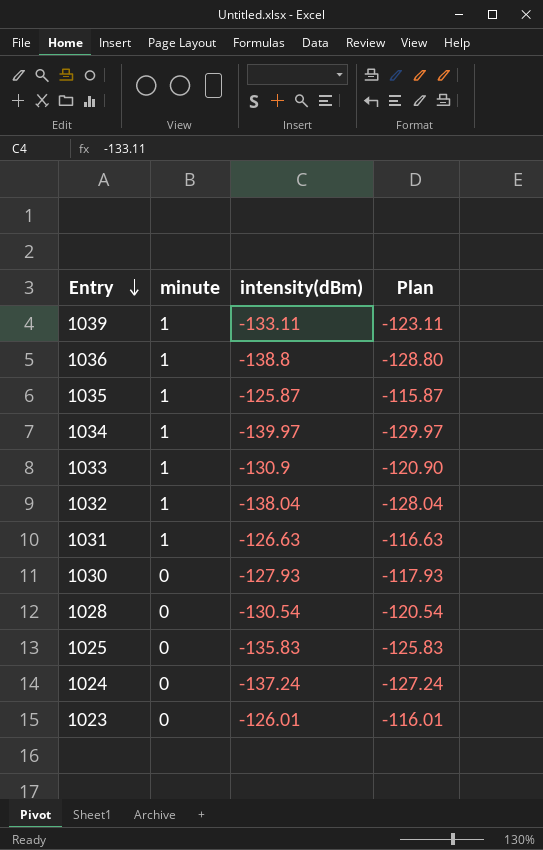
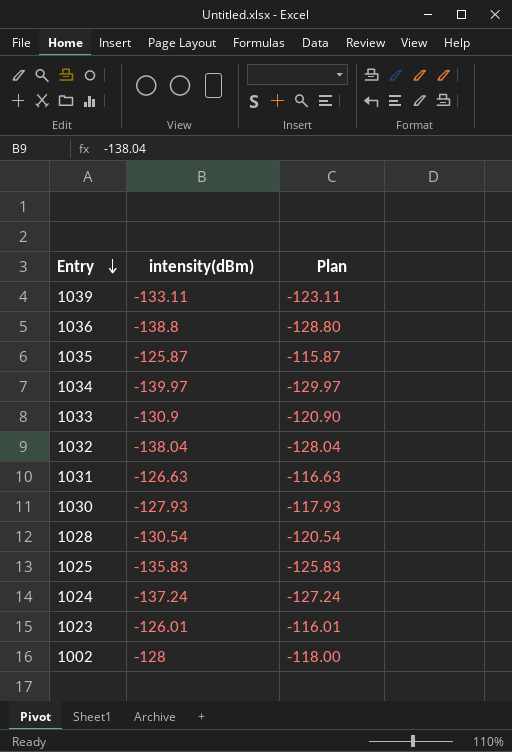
column minute | position: 2 -> none
row 1002: none -> -128 | -118.00

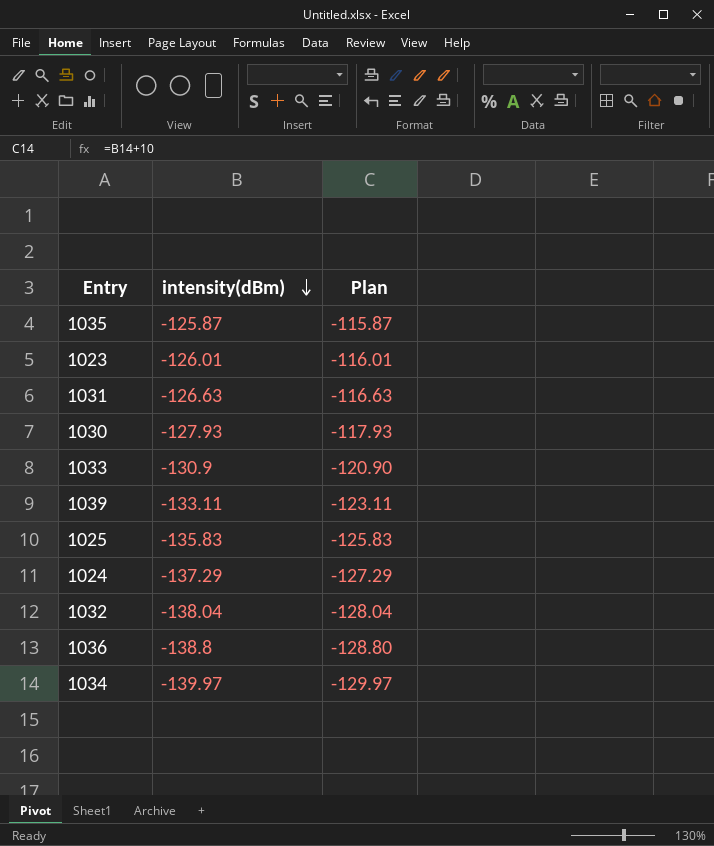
row order: Entry descending -> intensity(dBm) descending
row 1028: -130.54 | -120.54 -> none
row 1002: -128 | -118.00 -> none
1024 | intensity(dBm): -137.24 -> -137.29
1024 | Plan: -127.24 -> -127.29

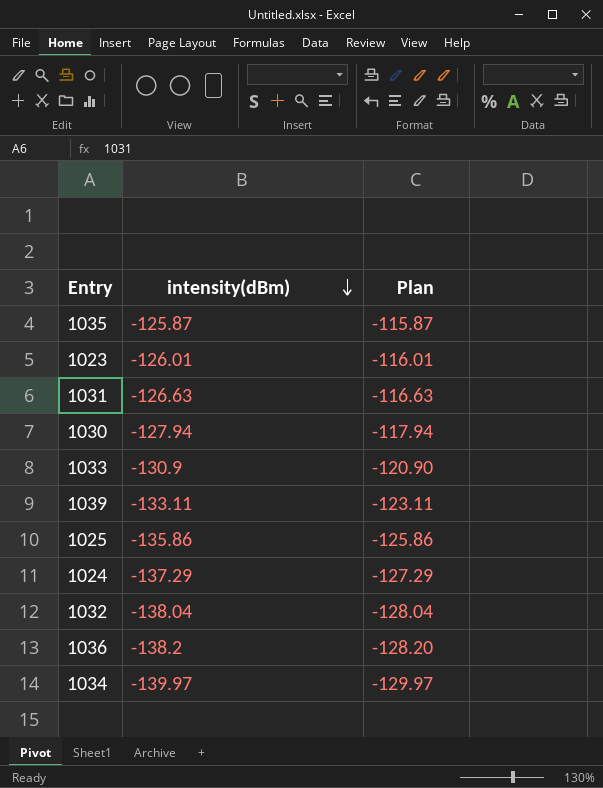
1030 | intensity(dBm): -127.93 -> -127.94
1030 | Plan: -117.93 -> -117.94
1025 | intensity(dBm): -135.83 -> -135.86
1025 | Plan: -125.83 -> -125.86
1036 | intensity(dBm): -138.8 -> -138.2
1036 | Plan: -128.80 -> -128.20

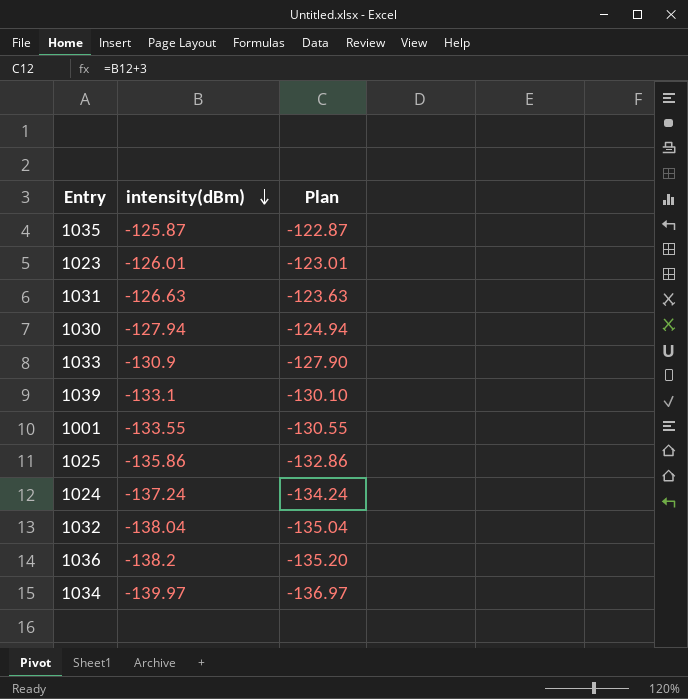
column Plan | formula: [intensity(dBm)] + 10 -> [intensity(dBm)] + 3
1039 | intensity(dBm): -133.11 -> -133.1
row 1001: none -> -133.55 | -130.55
1024 | intensity(dBm): -137.29 -> -137.24

